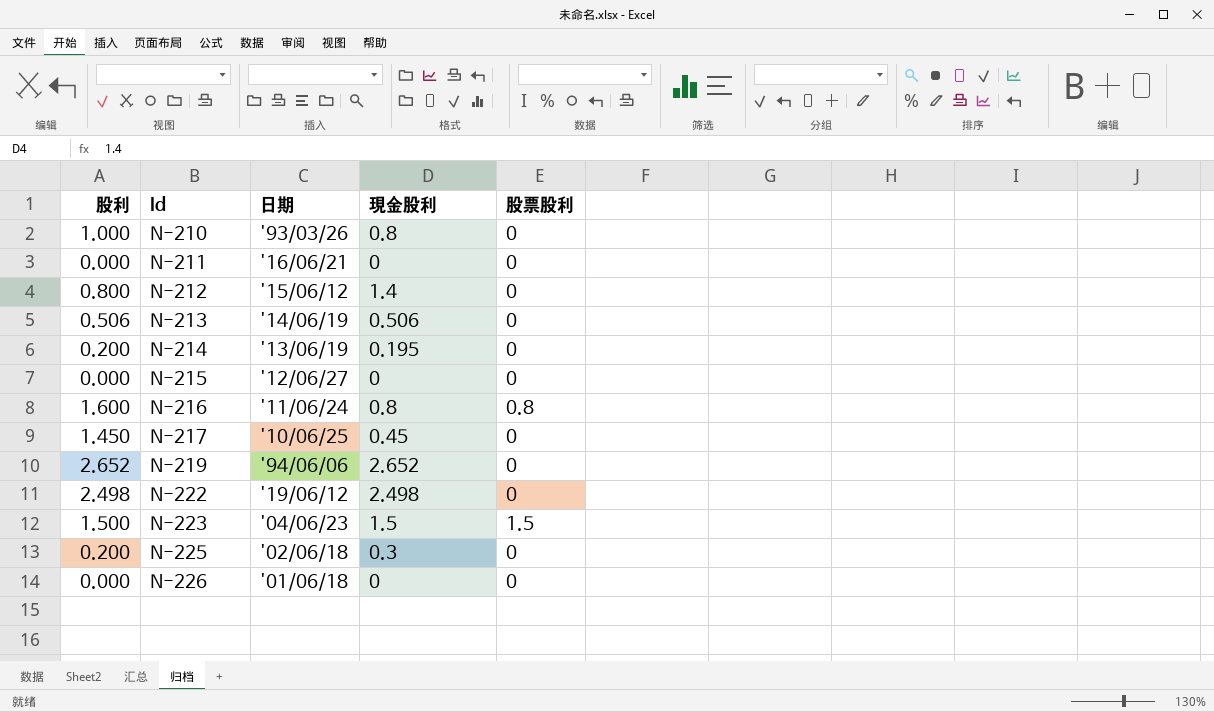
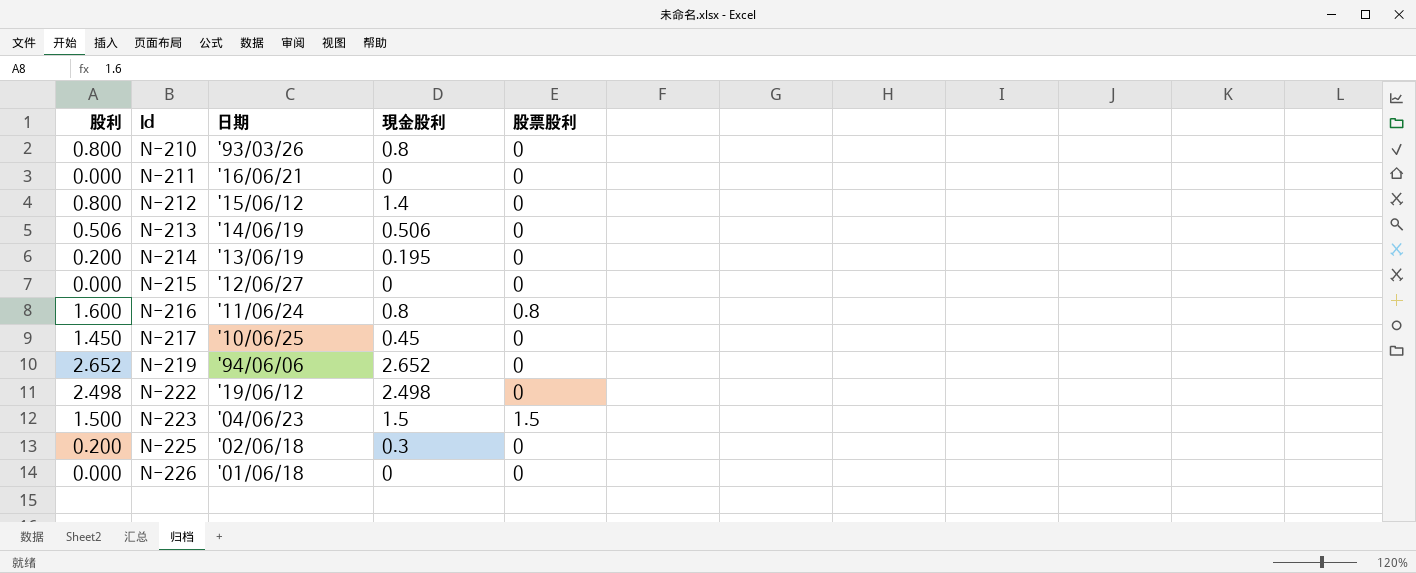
N-210 | 股利: 1.000 -> 0.800

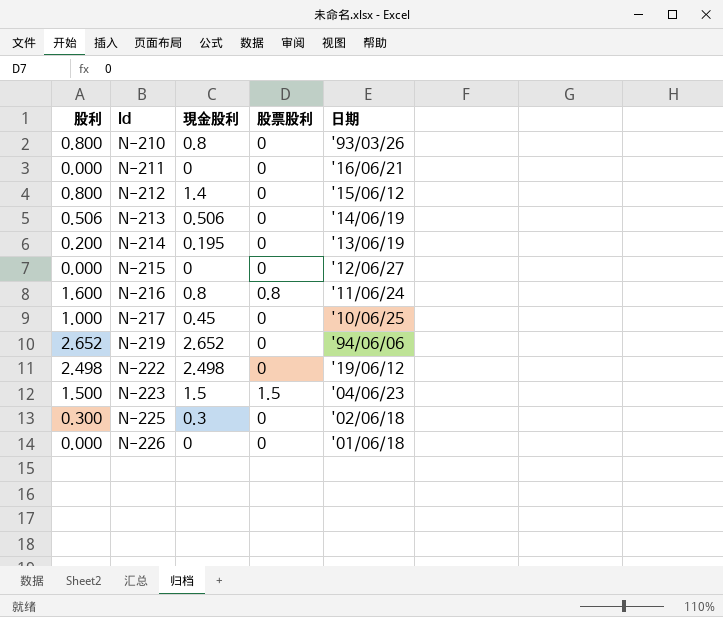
column 日期 | position: 3 -> 5
N-217 | 股利: 1.450 -> 1.000
N-225 | 股利: 0.200 -> 0.300

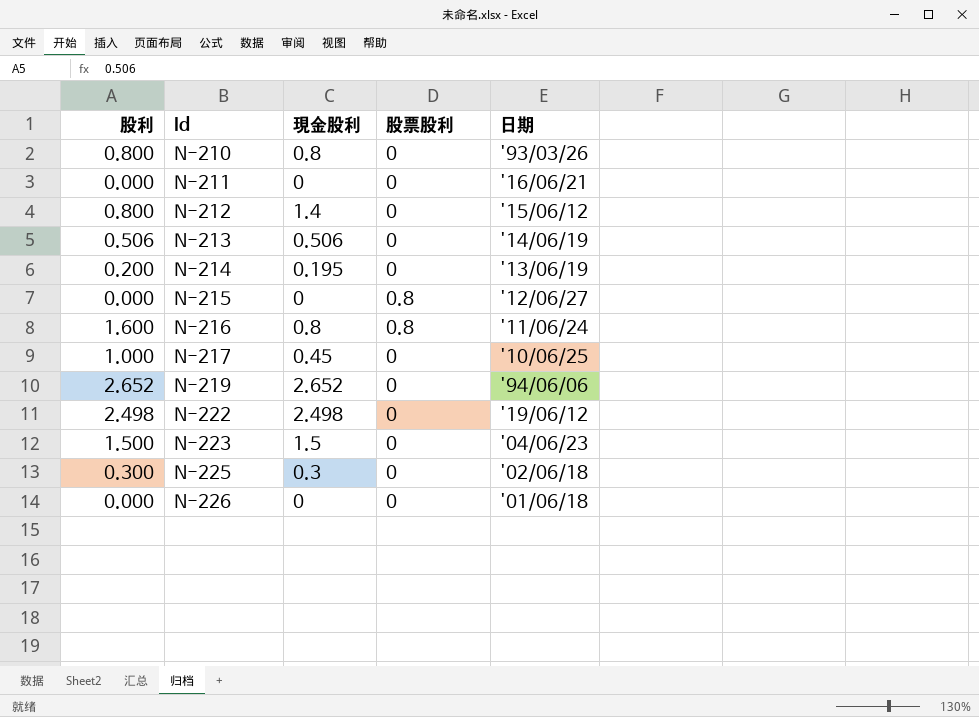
N-215 | 股票股利: 0 -> 0.8
N-223 | 股票股利: 1.5 -> 0

